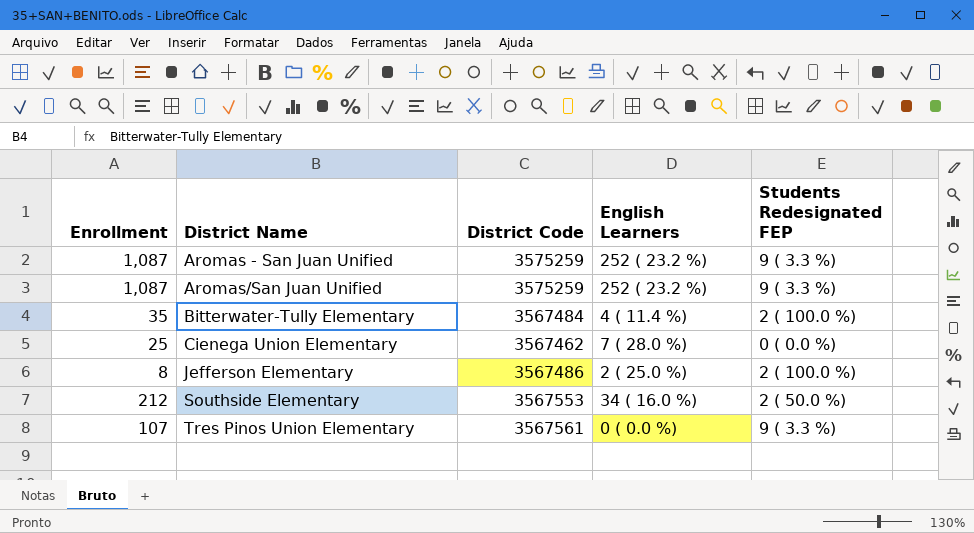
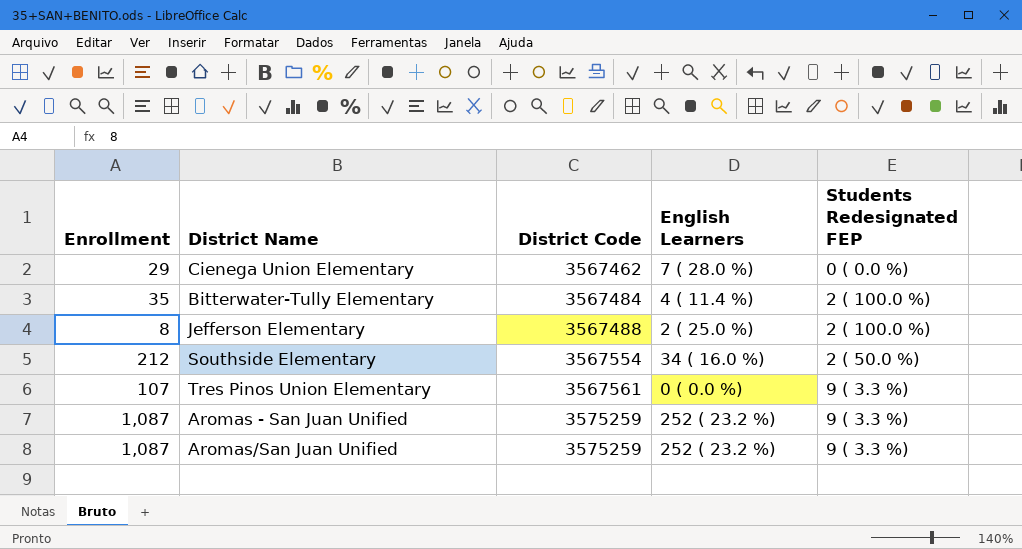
row order: District Name ascending -> District Code ascending
Cienega Union Elementary | Enrollment: 25 -> 29
Jefferson Elementary | District Code: 3567486 -> 3567488
Southside Elementary | District Code: 3567553 -> 3567554

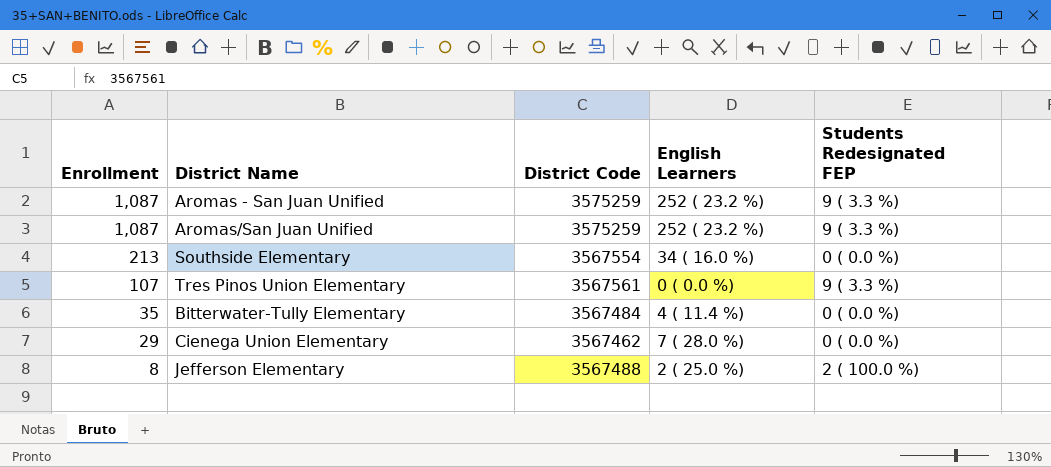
row order: District Code ascending -> Enrollment descending
Southside Elementary | Enrollment: 212 -> 213
Southside Elementary | Students Redesignated FEP: 2 ( 50.0 %) -> 0 ( 0.0 %)
Bitterwater-Tully Elementary | Students Redesignated FEP: 2 ( 100.0 %) -> 0 ( 0.0 %)

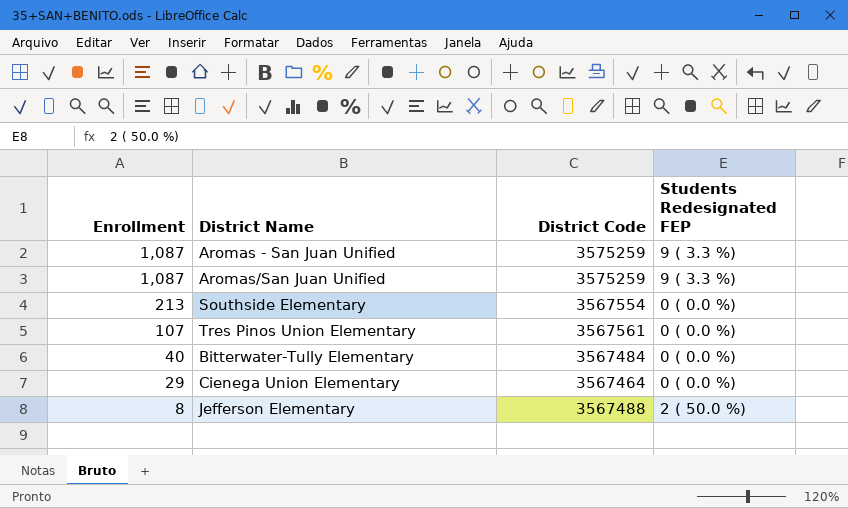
column English Learners | position: 4 -> none
Tres Pinos Union Elementary | Students Redesignated FEP: 9 ( 3.3 %) -> 0 ( 0.0 %)
Bitterwater-Tully Elementary | Enrollment: 35 -> 40
Cienega Union Elementary | District Code: 3567462 -> 3567464
Jefferson Elementary | Students Redesignated FEP: 2 ( 100.0 %) -> 2 ( 50.0 %)

